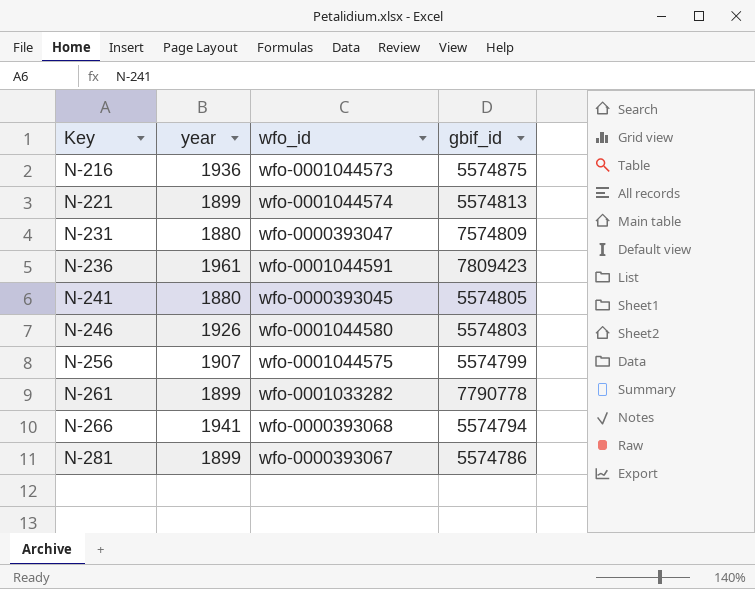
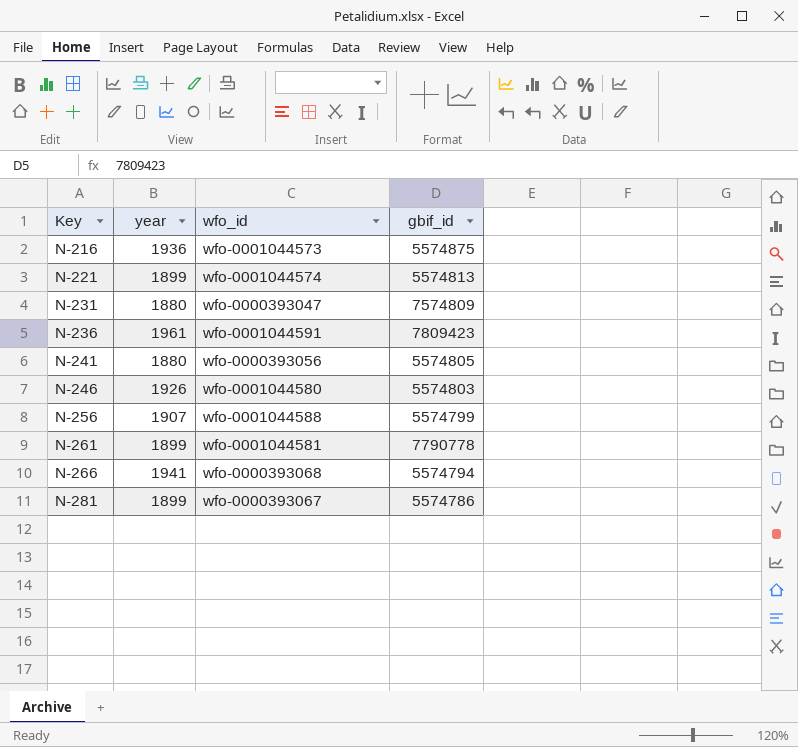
N-241 | wfo_id: wfo-0000393045 -> wfo-0000393056
N-256 | wfo_id: wfo-0001044575 -> wfo-0001044588
N-261 | wfo_id: wfo-0001033282 -> wfo-0001044581

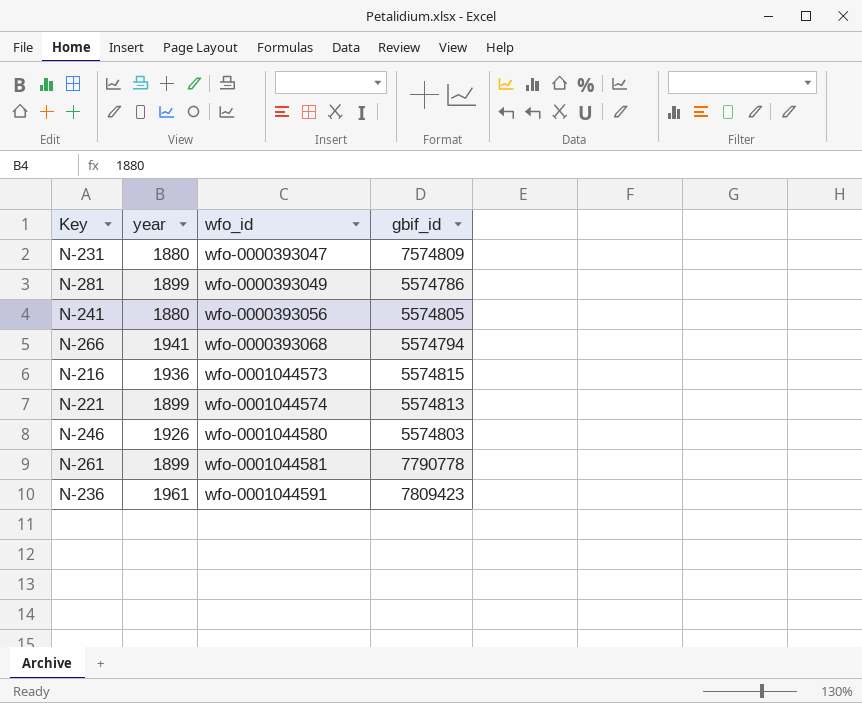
row order: Key ascending -> wfo_id ascending
row N-256: 1907 | wfo-0001044588 | 5574799 -> none
N-281 | wfo_id: wfo-0000393067 -> wfo-0000393049
N-216 | gbif_id: 5574875 -> 5574815

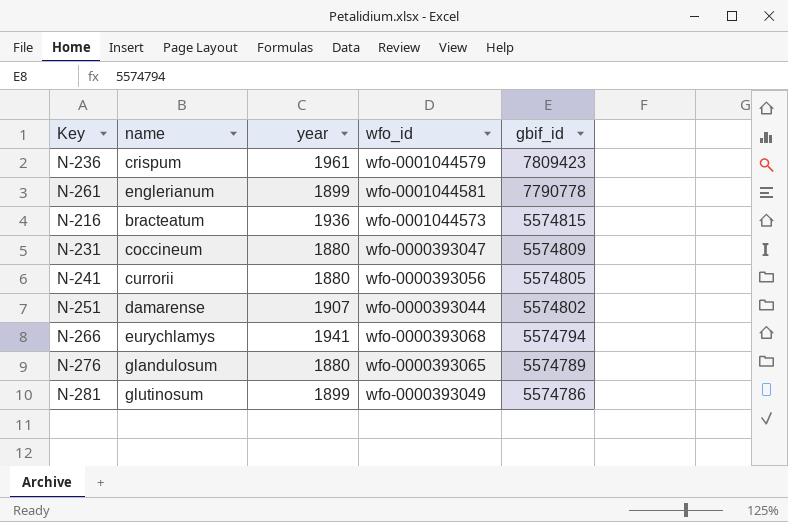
row order: wfo_id ascending -> gbif_id descending
column name | position: none -> 2
row N-221: 1899 | wfo-0001044574 | 5574813 -> none
row N-246: 1926 | wfo-0001044580 | 5574803 -> none
N-236 | wfo_id: wfo-0001044591 -> wfo-0001044579
N-231 | gbif_id: 7574809 -> 5574809
row N-251: none -> damarense | 1907 | wfo-0000393044 | 5574802
row N-276: none -> glandulosum | 1880 | wfo-0000393065 | 5574789

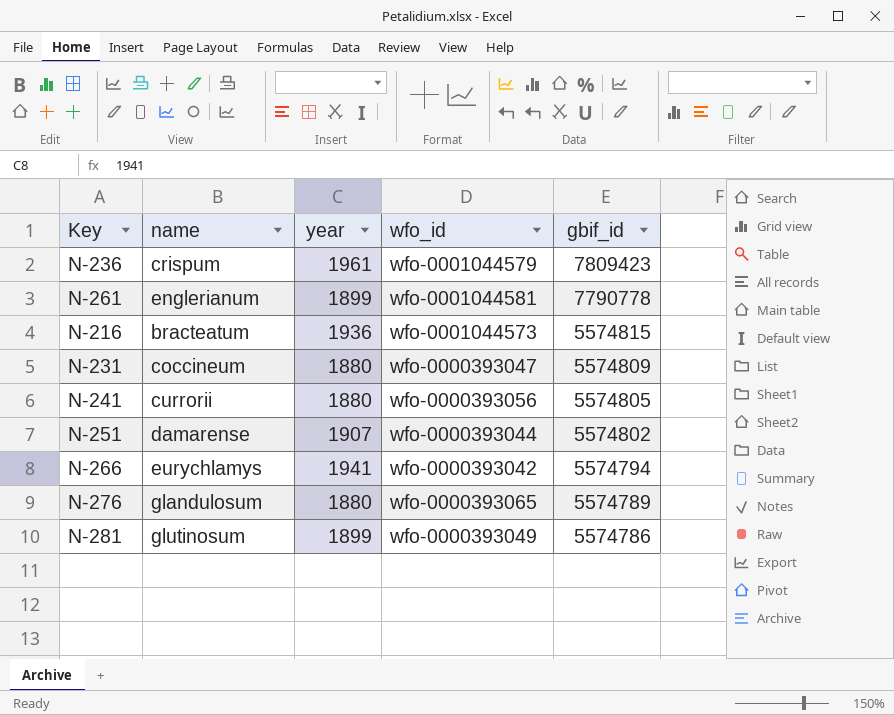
N-266 | wfo_id: wfo-0000393068 -> wfo-0000393042

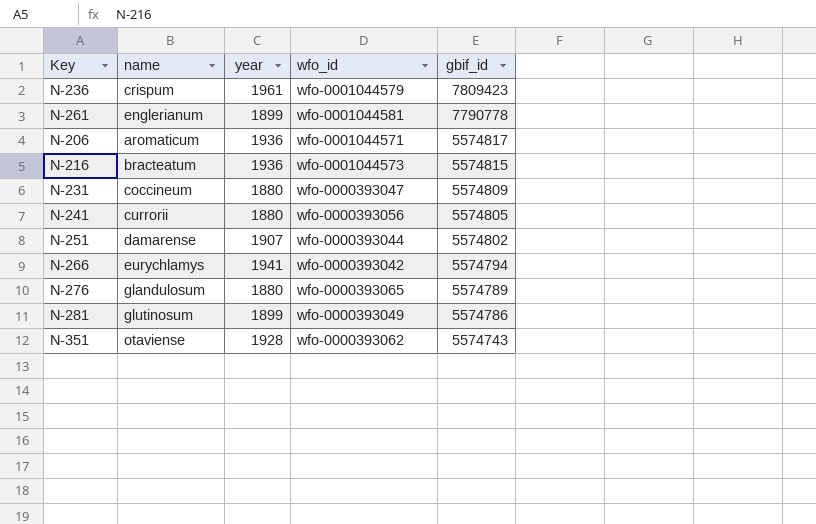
row N-206: none -> aromaticum | 1936 | wfo-0001044571 | 5574817
row N-351: none -> otaviense | 1928 | wfo-0000393062 | 5574743

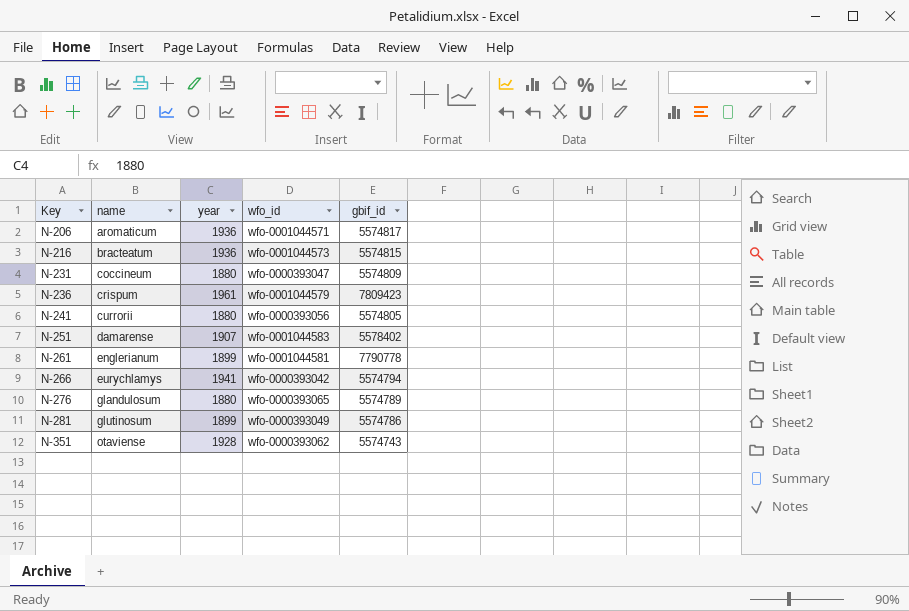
row order: gbif_id descending -> Key ascending
N-251 | wfo_id: wfo-0000393044 -> wfo-0001044583
N-251 | gbif_id: 5574802 -> 5578402

